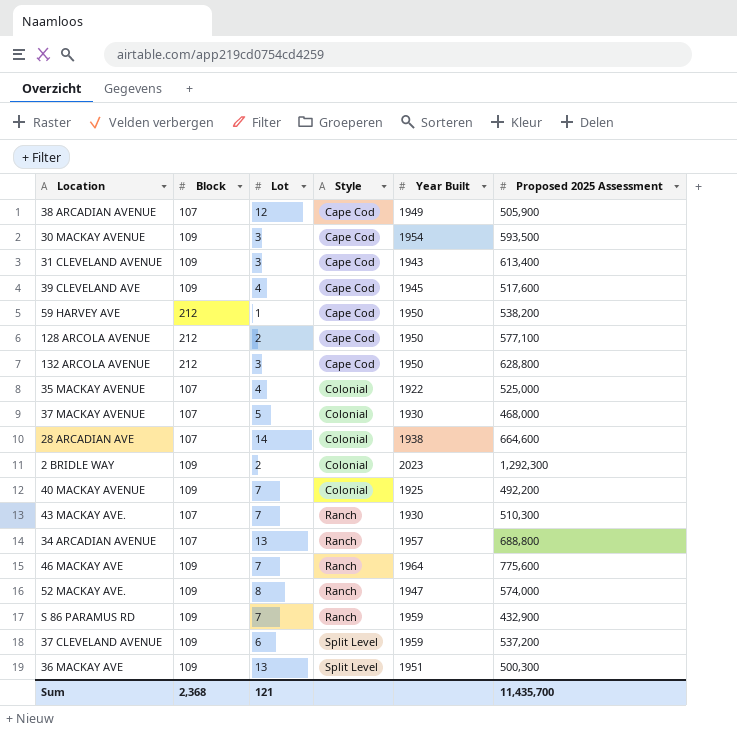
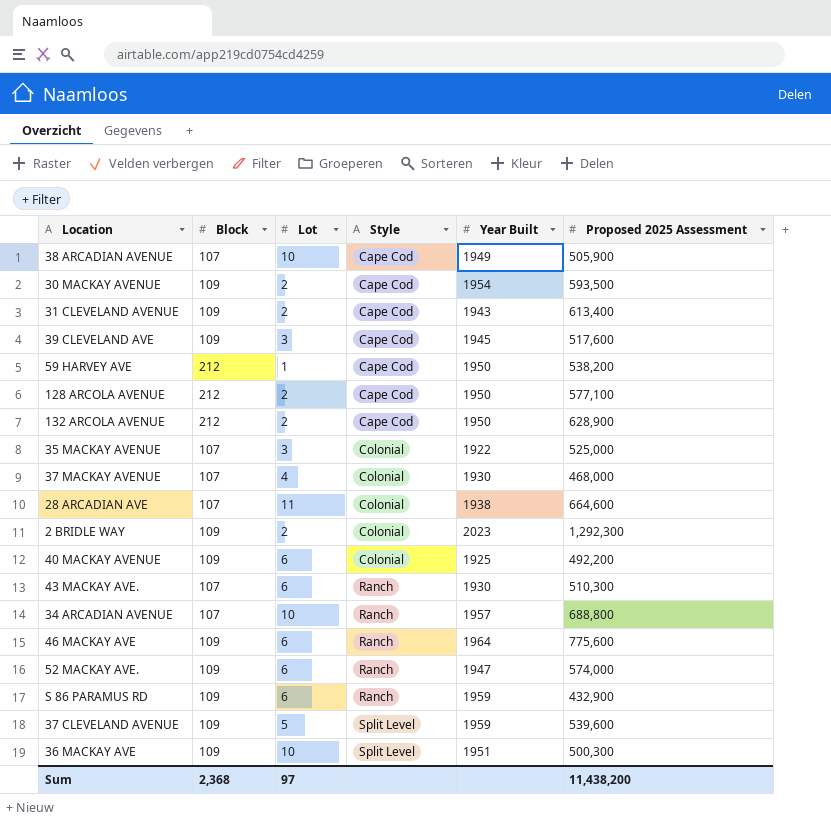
38 ARCADIAN AVENUE | Lot: 12 -> 10
30 MACKAY AVENUE | Lot: 3 -> 2
31 CLEVELAND AVENUE | Lot: 3 -> 2
39 CLEVELAND AVE | Lot: 4 -> 3
132 ARCOLA AVENUE | Lot: 3 -> 2
132 ARCOLA AVENUE | Proposed 2025 Assessment: 628,800 -> 628,900
35 MACKAY AVENUE | Lot: 4 -> 3
37 MACKAY AVENUE | Lot: 5 -> 4
28 ARCADIAN AVE | Lot: 14 -> 11
40 MACKAY AVENUE | Lot: 7 -> 6
43 MACKAY AVE. | Lot: 7 -> 6
34 ARCADIAN AVENUE | Lot: 13 -> 10
46 MACKAY AVE | Lot: 7 -> 6
52 MACKAY AVE. | Lot: 8 -> 6
S 86 PARAMUS RD | Lot: 7 -> 6
37 CLEVELAND AVENUE | Lot: 6 -> 5
37 CLEVELAND AVENUE | Proposed 2025 Assessment: 537,200 -> 539,600
36 MACKAY AVE | Lot: 13 -> 10
Sum | Lot: 121 -> 97
Sum | Proposed 2025 Assessment: 11,435,700 -> 11,438,200

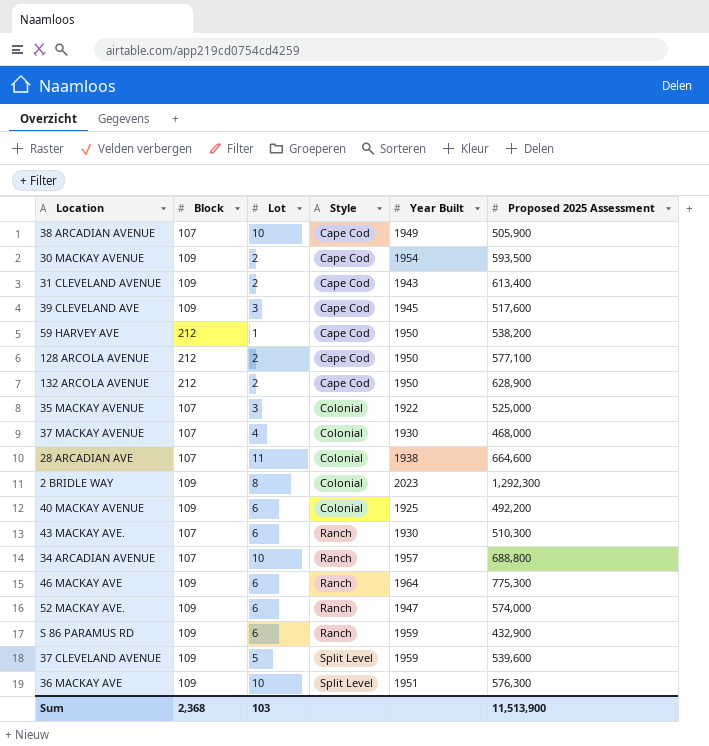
2 BRIDLE WAY | Lot: 2 -> 8
46 MACKAY AVE | Proposed 2025 Assessment: 775,600 -> 775,300
36 MACKAY AVE | Proposed 2025 Assessment: 500,300 -> 576,300
Sum | Lot: 97 -> 103
Sum | Proposed 2025 Assessment: 11,438,200 -> 11,513,900

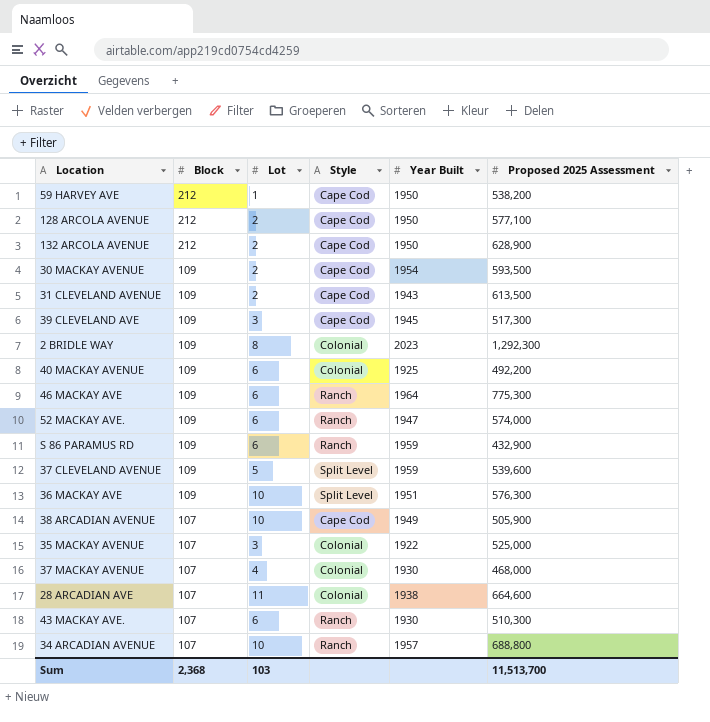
row order: Style ascending -> Block descending
31 CLEVELAND AVENUE | Proposed 2025 Assessment: 613,400 -> 613,500
39 CLEVELAND AVE | Proposed 2025 Assessment: 517,600 -> 517,300
Sum | Proposed 2025 Assessment: 11,513,900 -> 11,513,700

